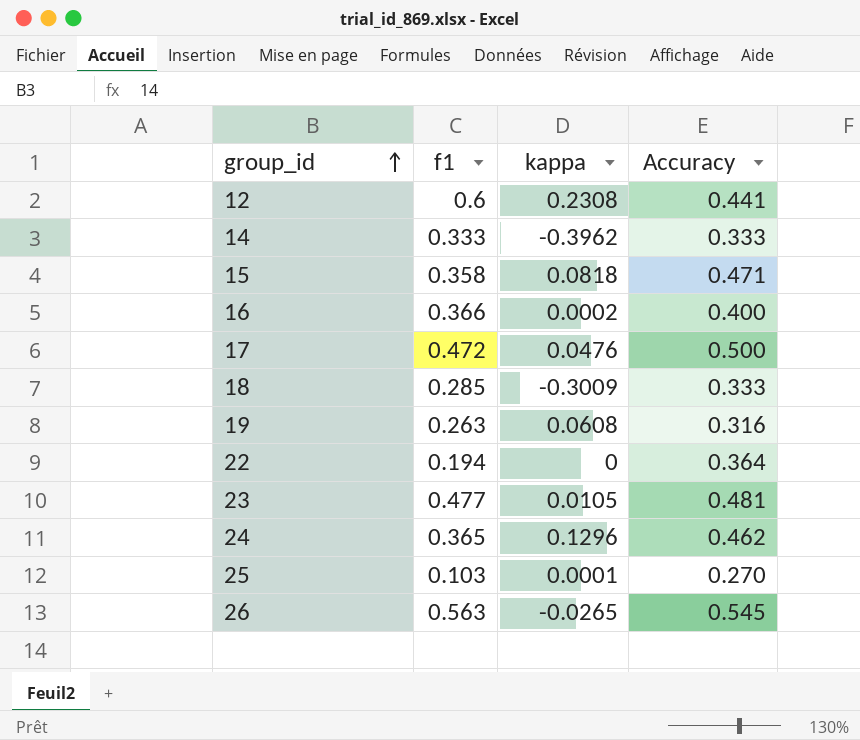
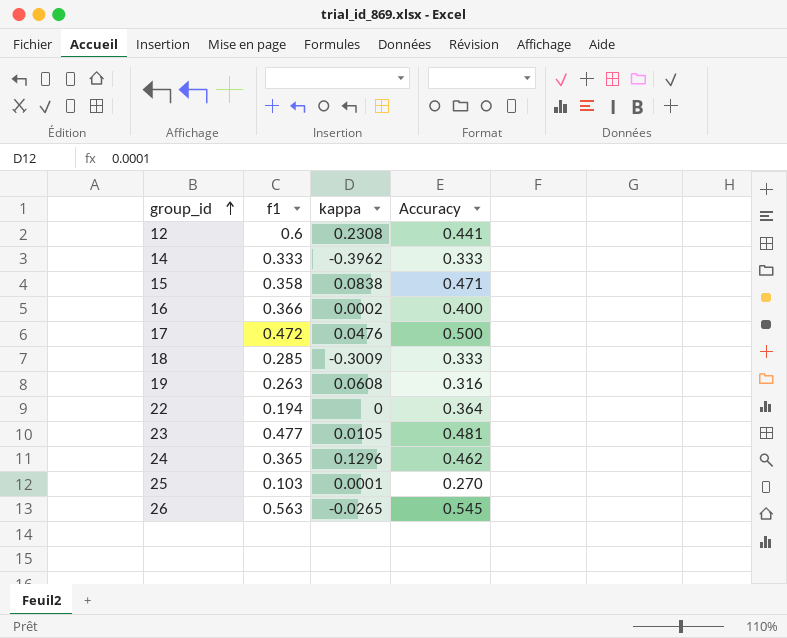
15 | kappa: 0.0818 -> 0.0838

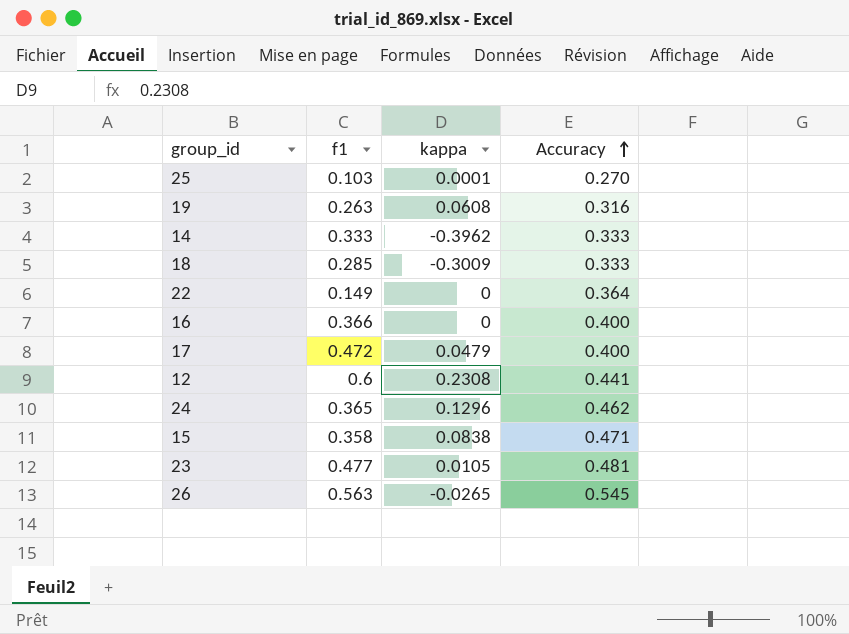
row order: group_id ascending -> Accuracy ascending
22 | f1: 0.194 -> 0.149
16 | kappa: 0.0002 -> 0
17 | kappa: 0.0476 -> 0.0479
17 | Accuracy: 0.500 -> 0.400

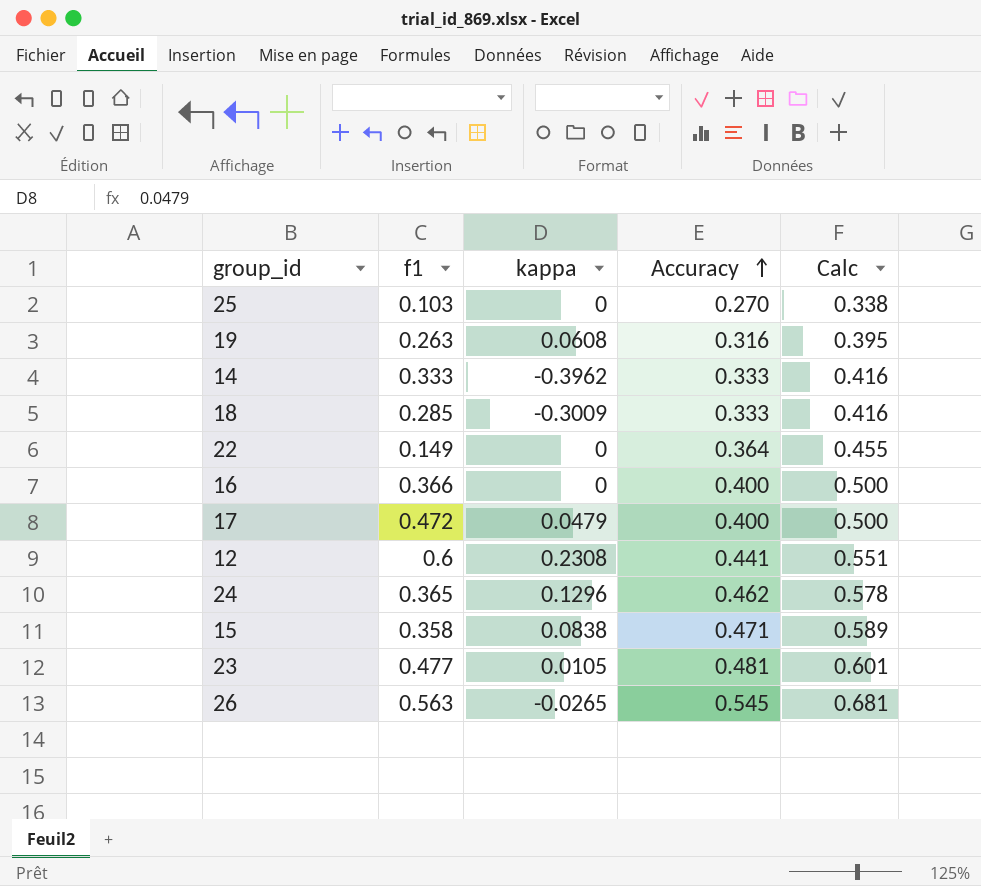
column Calc | formula: none -> [Accuracy] * 1.25
25 | kappa: 0.0001 -> 0

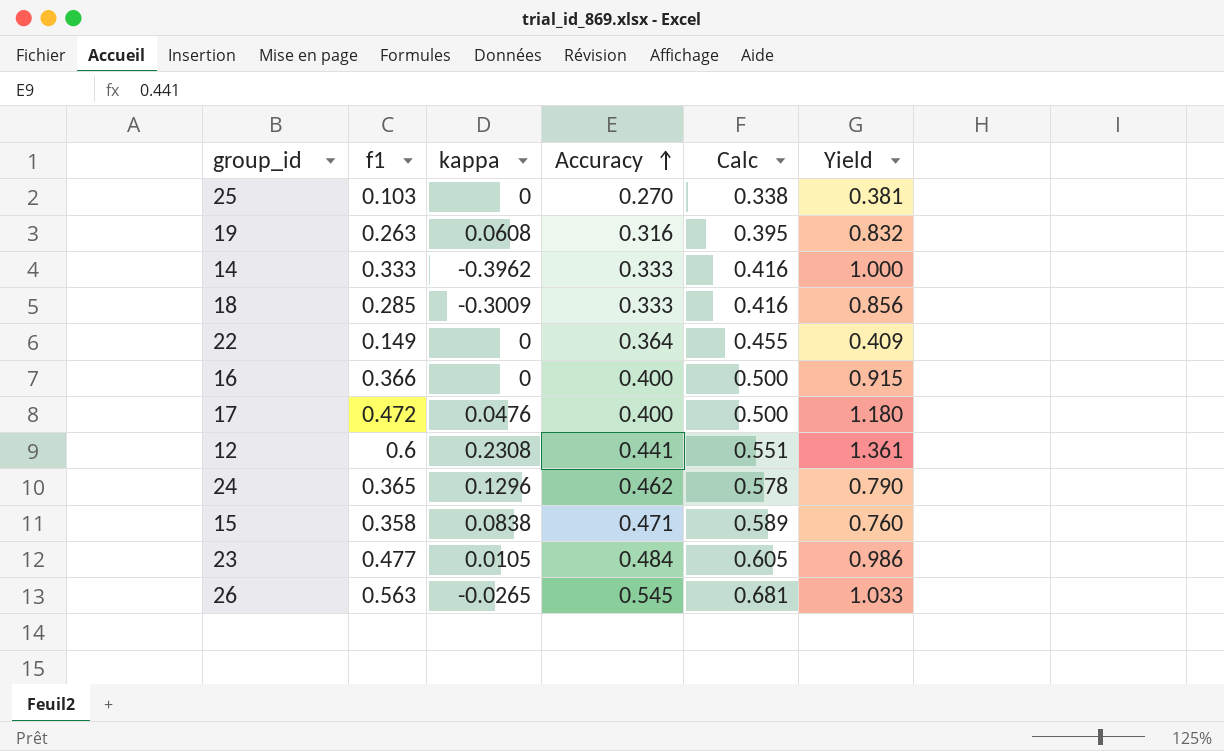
column Yield | formula: none -> [f1] / [Accuracy]
17 | kappa: 0.0479 -> 0.0476
23 | Accuracy: 0.481 -> 0.484
23 | Calc: 0.601 -> 0.605

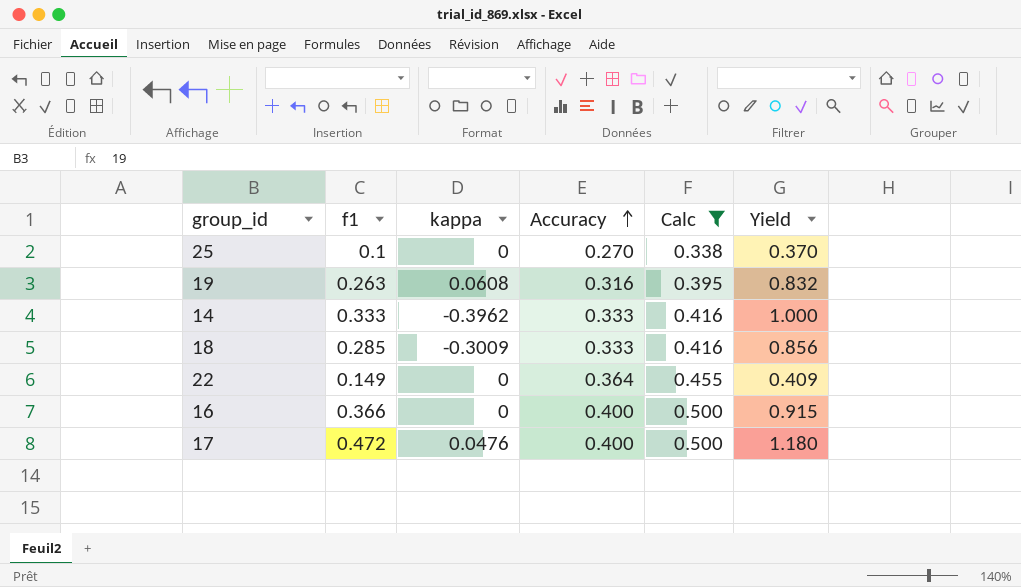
filter: none -> Calc <= 0.500
25 | f1: 0.103 -> 0.1
25 | Yield: 0.381 -> 0.370

